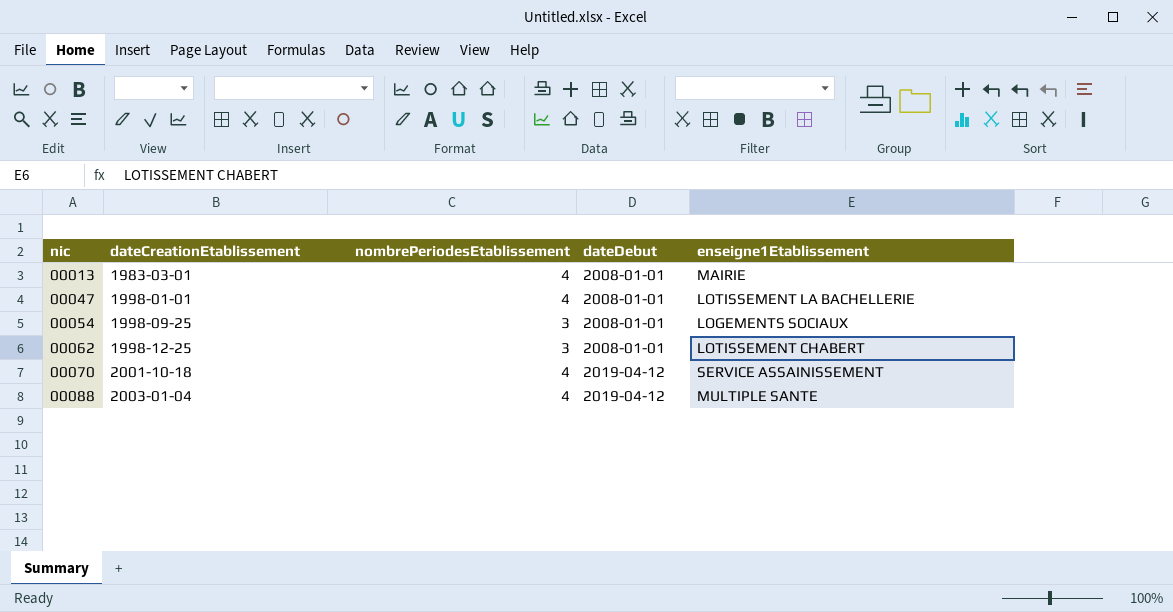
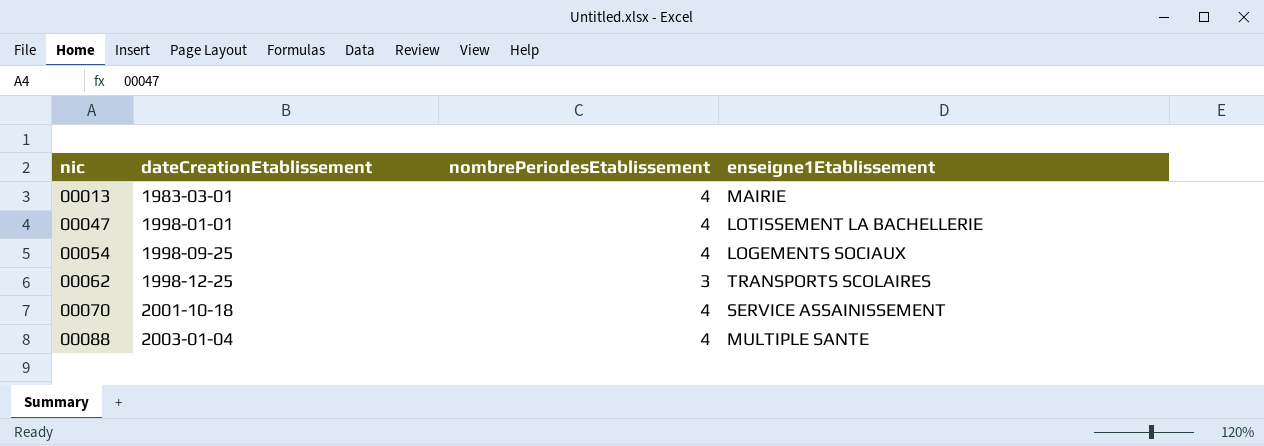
column dateDebut | position: 4 -> none
00054 | nombrePeriodesEtablissement: 3 -> 4
00062 | enseigne1Etablissement: LOTISSEMENT CHABERT -> TRANSPORTS SCOLAIRES

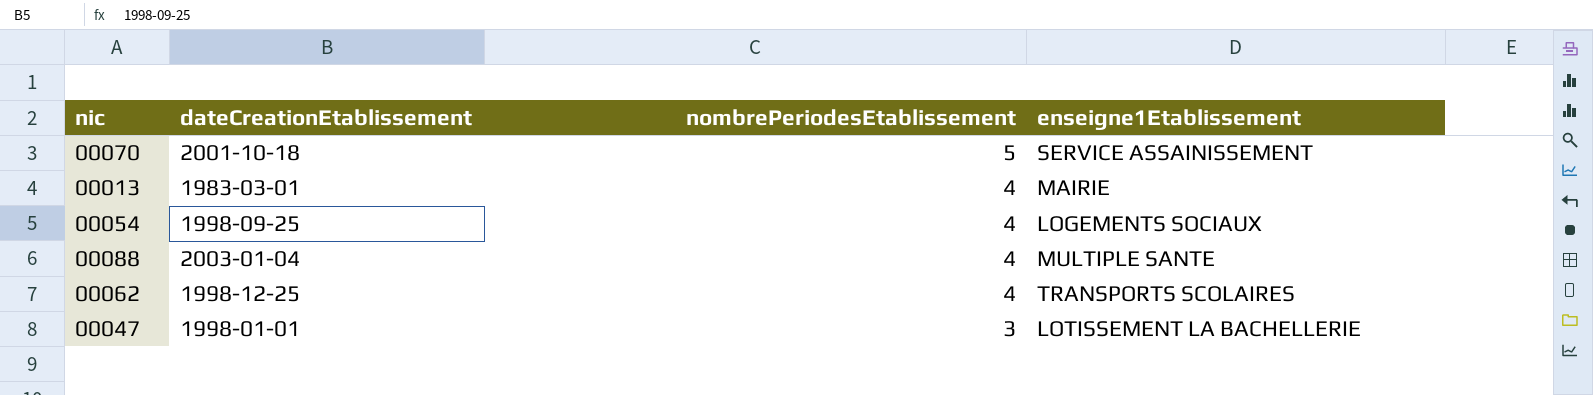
row order: nic ascending -> nombrePeriodesEtablissement descending
00070 | nombrePeriodesEtablissement: 4 -> 5
00062 | nombrePeriodesEtablissement: 3 -> 4
00047 | nombrePeriodesEtablissement: 4 -> 3

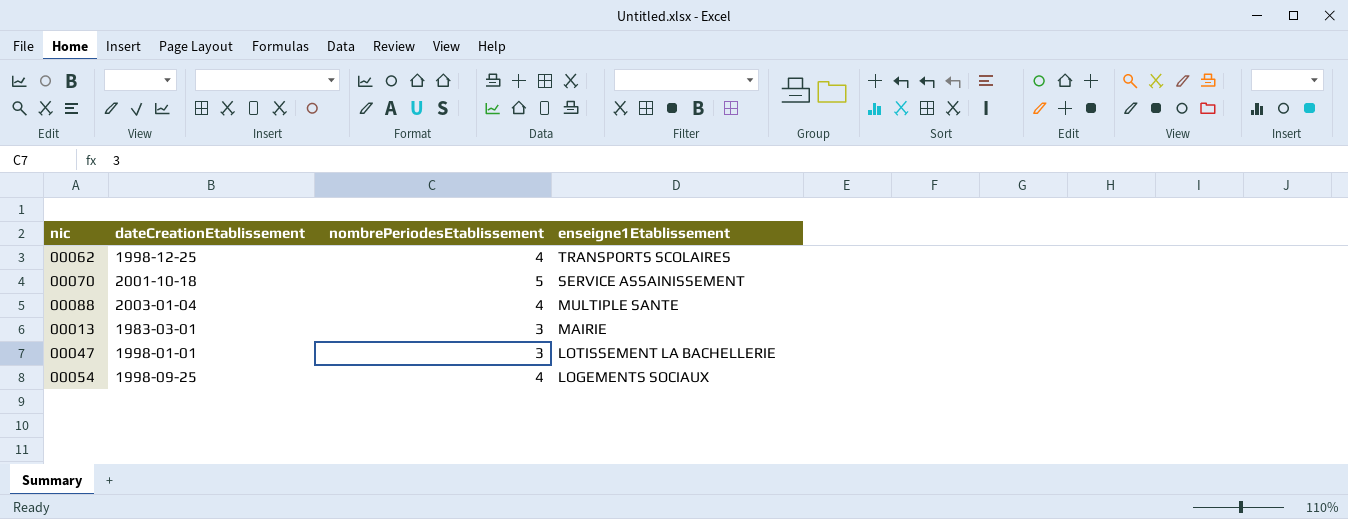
row order: nombrePeriodesEtablissement descending -> enseigne1Etablissement descending
00013 | nombrePeriodesEtablissement: 4 -> 3

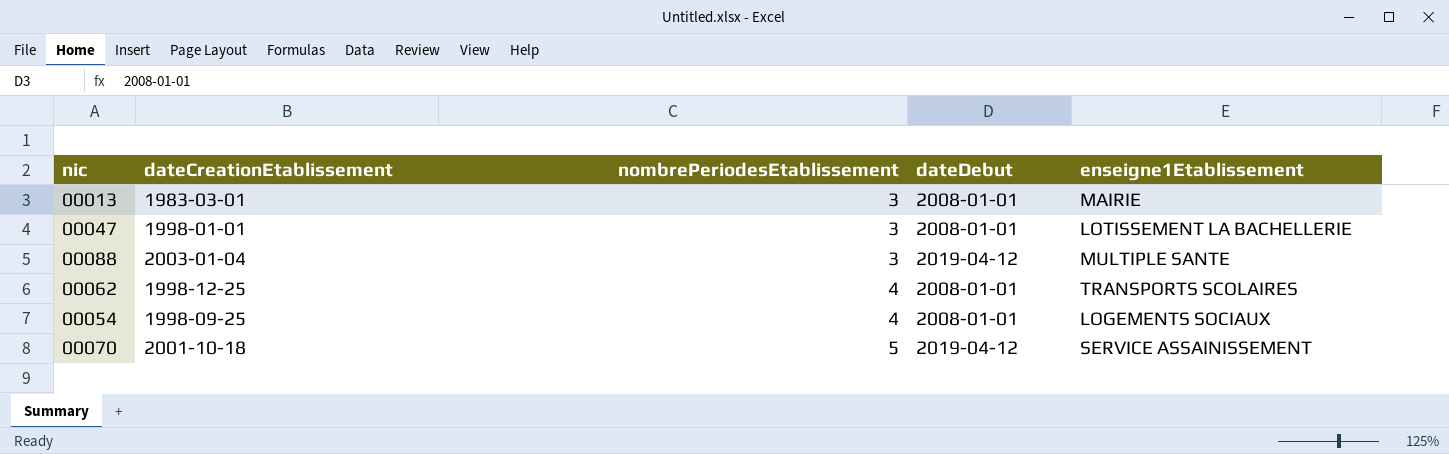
row order: enseigne1Etablissement descending -> nombrePeriodesEtablissement ascending
column dateDebut | position: none -> 4
00088 | nombrePeriodesEtablissement: 4 -> 3

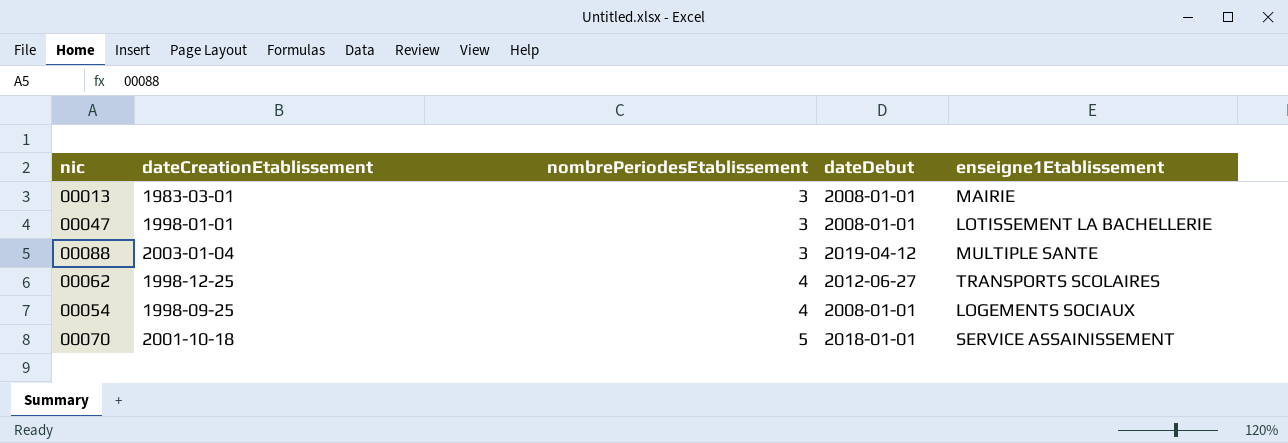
00062 | dateDebut: 2008-01-01 -> 2012-06-27
00070 | dateDebut: 2019-04-12 -> 2018-01-01

